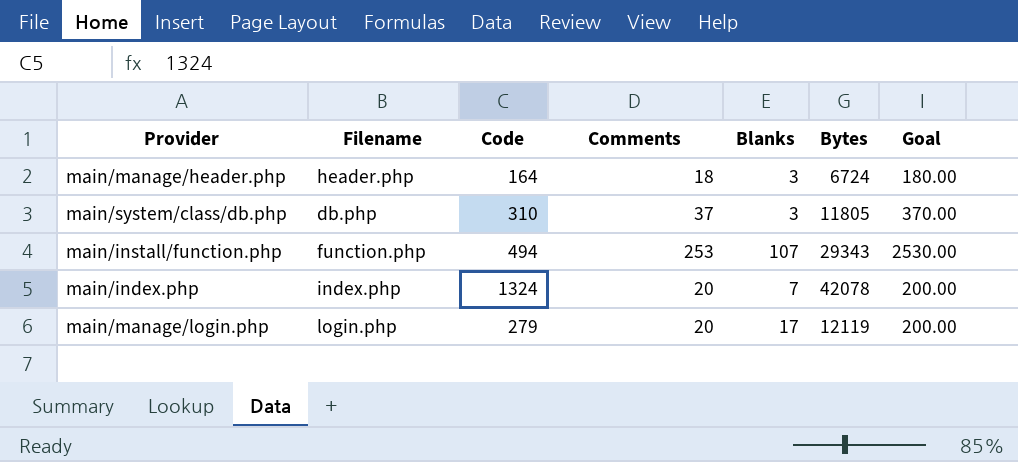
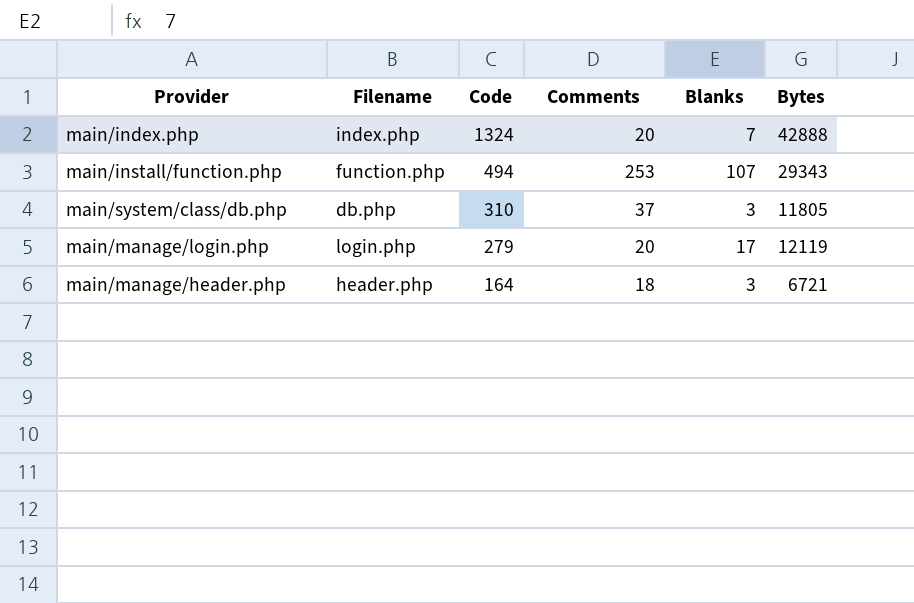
row order: none -> Code descending
column Goal | formula: [Comments] * 10 -> none
main/index.php | Bytes: 42078 -> 42888
main/manage/header.php | Bytes: 6724 -> 6721

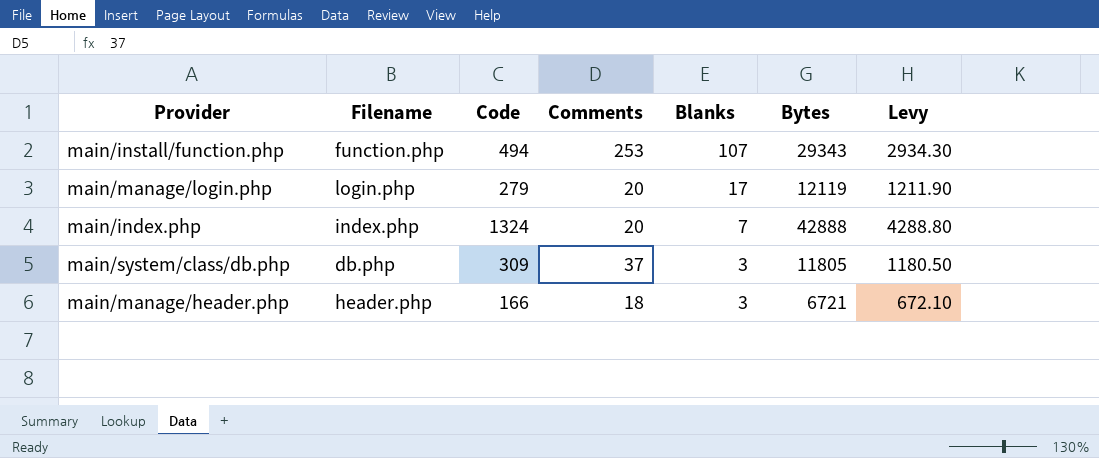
row order: Code descending -> Blanks descending
column Levy | formula: none -> [Bytes] * 0.1
main/system/class/db.php | Code: 310 -> 309
main/manage/header.php | Code: 164 -> 166

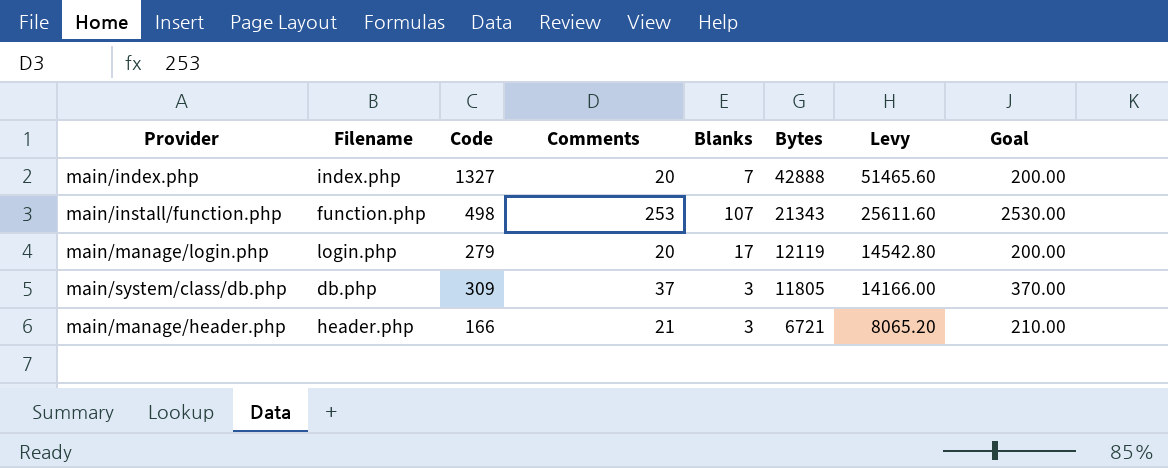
row order: Blanks descending -> Bytes descending
column Levy | formula: [Bytes] * 0.1 -> [Bytes] * 1.2
column Goal | formula: none -> [Comments] * 10
main/index.php | Code: 1324 -> 1327
main/install/function.php | Code: 494 -> 498
main/install/function.php | Bytes: 29343 -> 21343
main/manage/header.php | Comments: 18 -> 21

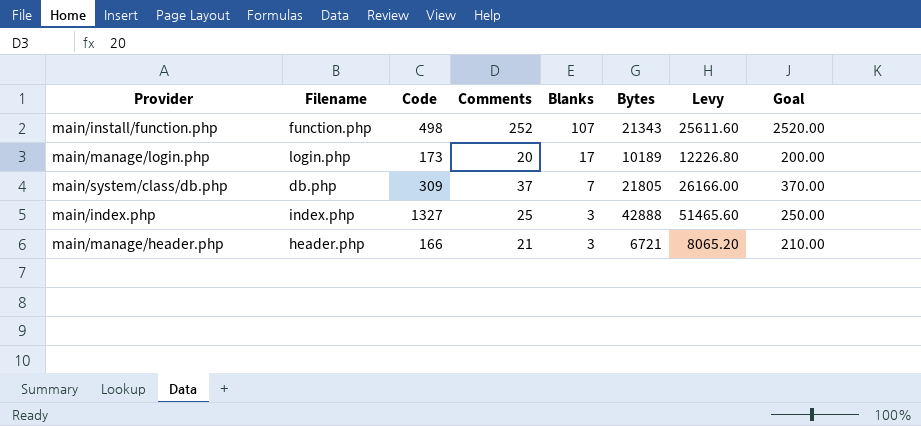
row order: Bytes descending -> Blanks descending
main/install/function.php | Comments: 253 -> 252
main/install/function.php | Goal: 2530.00 -> 2520.00
main/manage/login.php | Code: 279 -> 173
main/manage/login.php | Bytes: 12119 -> 10189
main/manage/login.php | Levy: 14542.80 -> 12226.80
main/system/class/db.php | Blanks: 3 -> 7
main/system/class/db.php | Bytes: 11805 -> 21805
main/system/class/db.php | Levy: 14166.00 -> 26166.00
main/index.php | Comments: 20 -> 25
main/index.php | Blanks: 7 -> 3
main/index.php | Goal: 200.00 -> 250.00

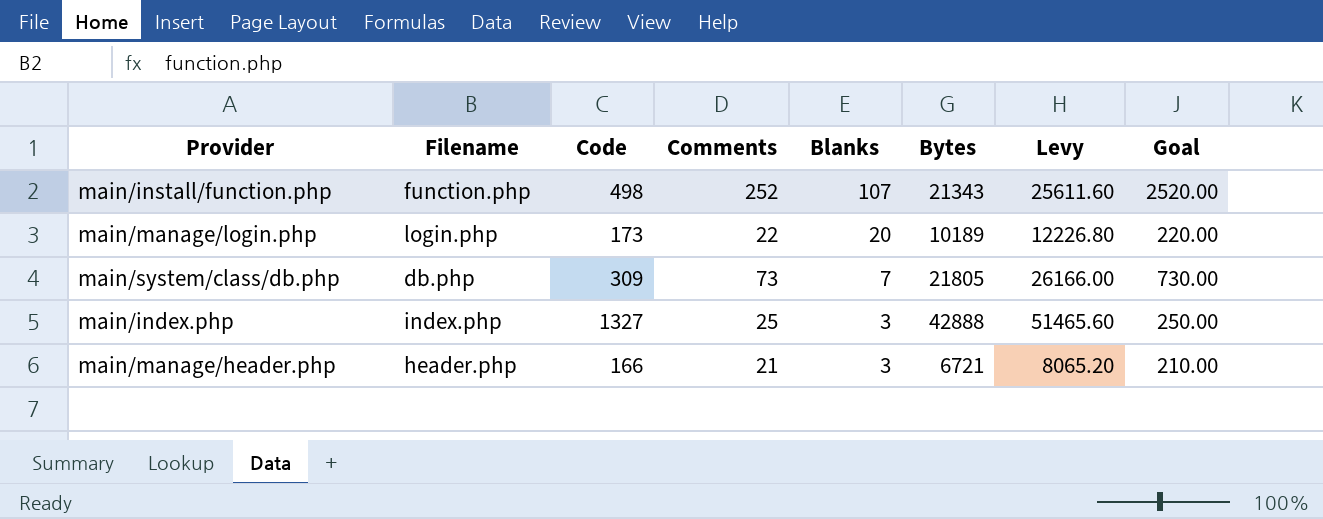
main/manage/login.php | Comments: 20 -> 22
main/manage/login.php | Blanks: 17 -> 20
main/manage/login.php | Goal: 200.00 -> 220.00
main/system/class/db.php | Comments: 37 -> 73
main/system/class/db.php | Goal: 370.00 -> 730.00

